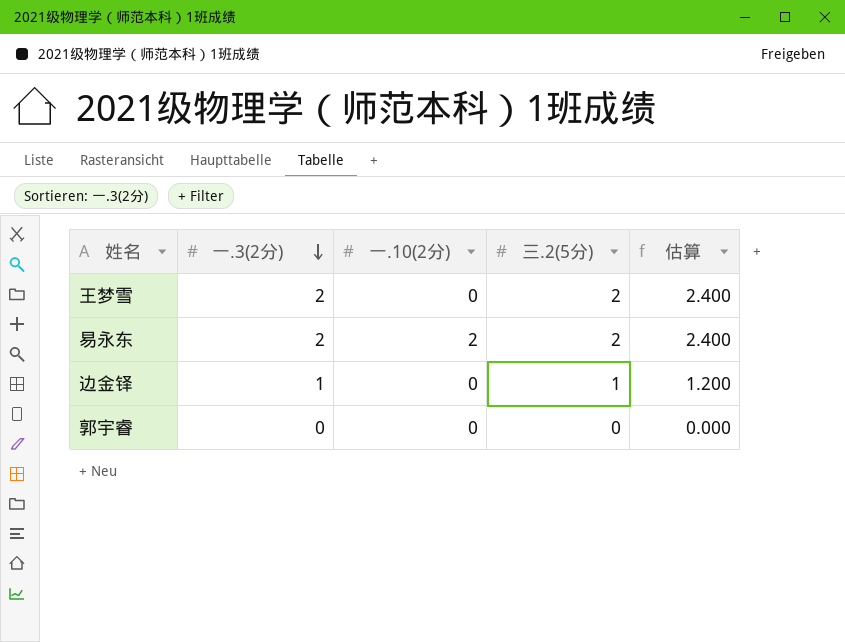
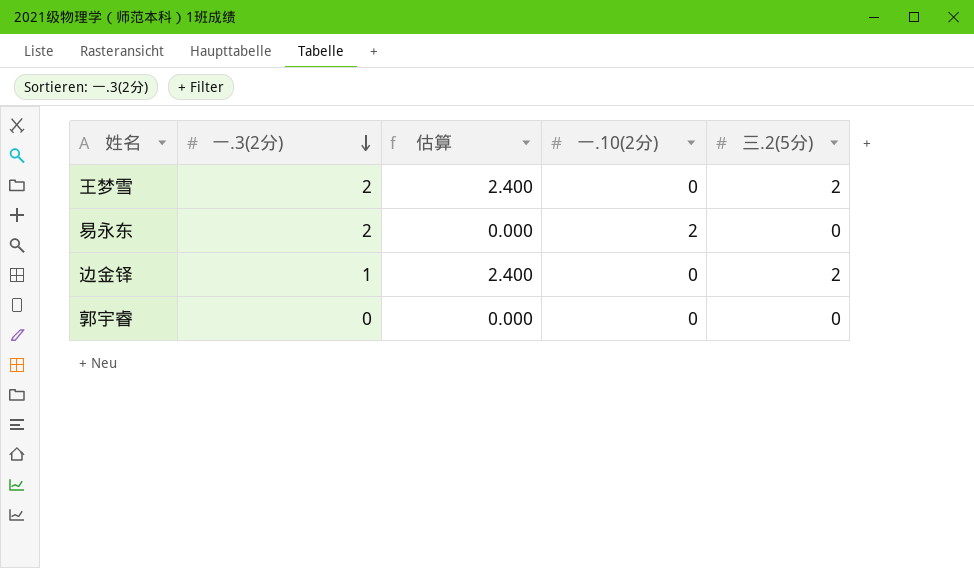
column 估算 | position: 5 -> 3
易永东 | 估算: 2.400 -> 0.000
易永东 | 三.2(5分): 2 -> 0
边金铎 | 估算: 1.200 -> 2.400
边金铎 | 三.2(5分): 1 -> 2

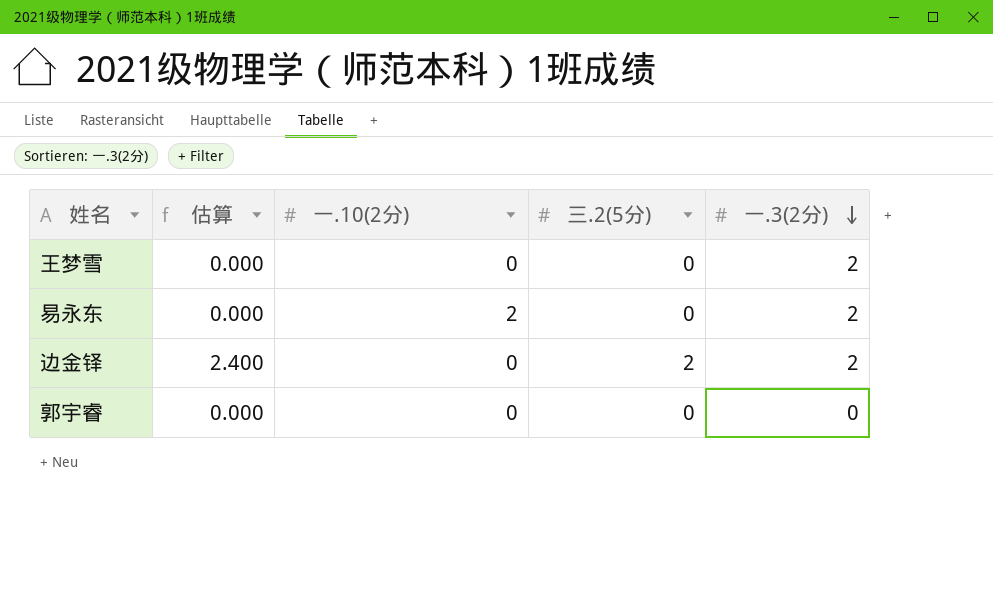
column 一.3(2分) | position: 2 -> 5
王梦雪 | 估算: 2.400 -> 0.000
王梦雪 | 三.2(5分): 2 -> 0
边金铎 | 一.3(2分): 1 -> 2

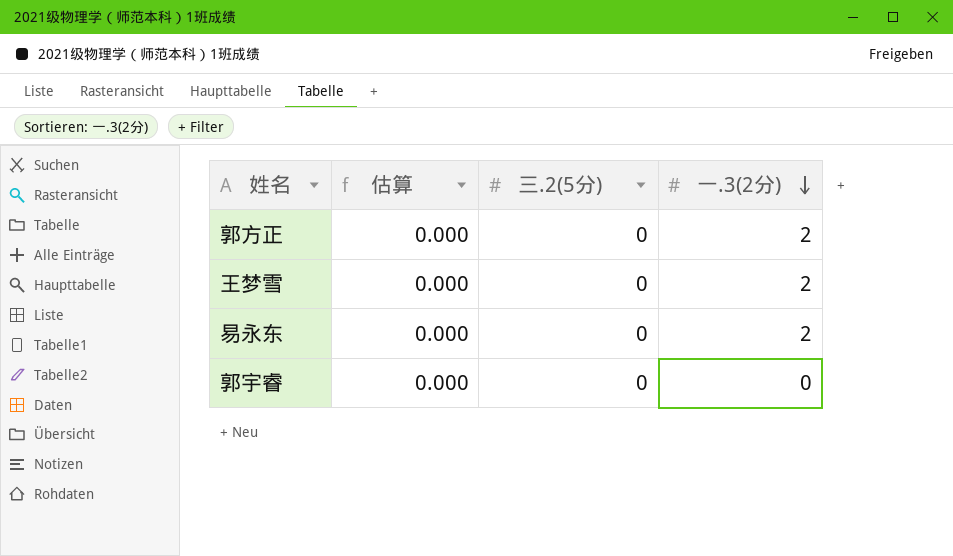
column 一.10(2分) | position: 3 -> none
row 边金铎: 2.400 | 0 | 2 | 2 -> none
row 郭方正: none -> 0.000 | 0 | 2

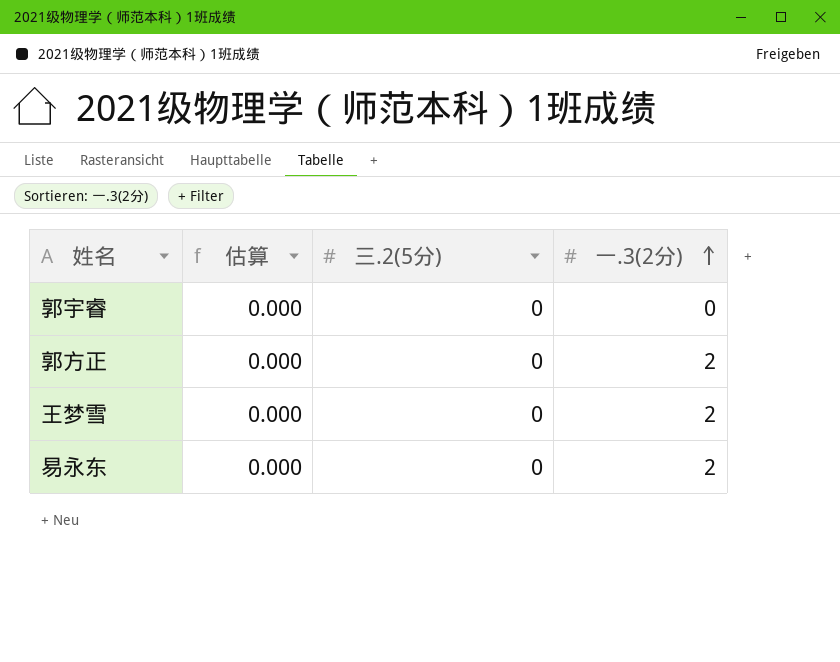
row order: 一.3(2分) descending -> 一.3(2分) ascending

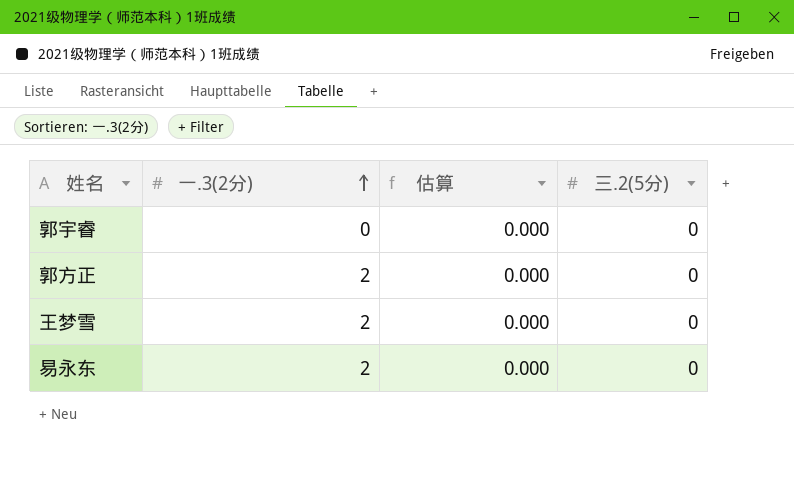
column 一.3(2分) | position: 4 -> 2

